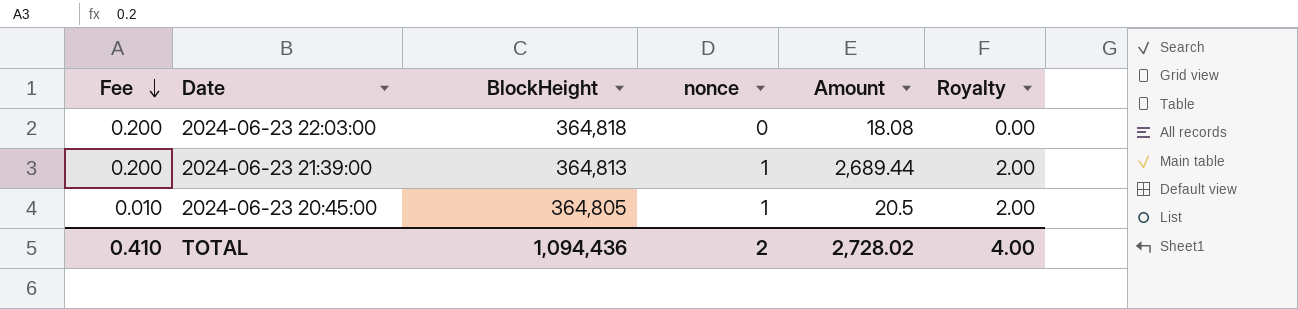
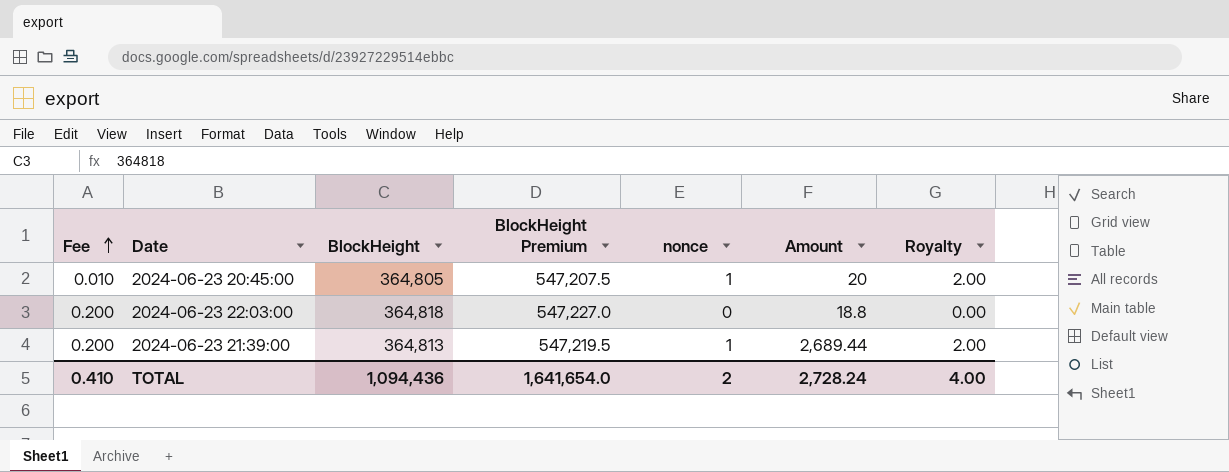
row order: Fee descending -> Fee ascending
column BlockHeight Premium | formula: none -> [BlockHeight] * 1.5
2024-06-23 20:45:00 | Amount: 20.5 -> 20
2024-06-23 22:03:00 | Amount: 18.08 -> 18.8
TOTAL | Amount: 2,728.02 -> 2,728.24

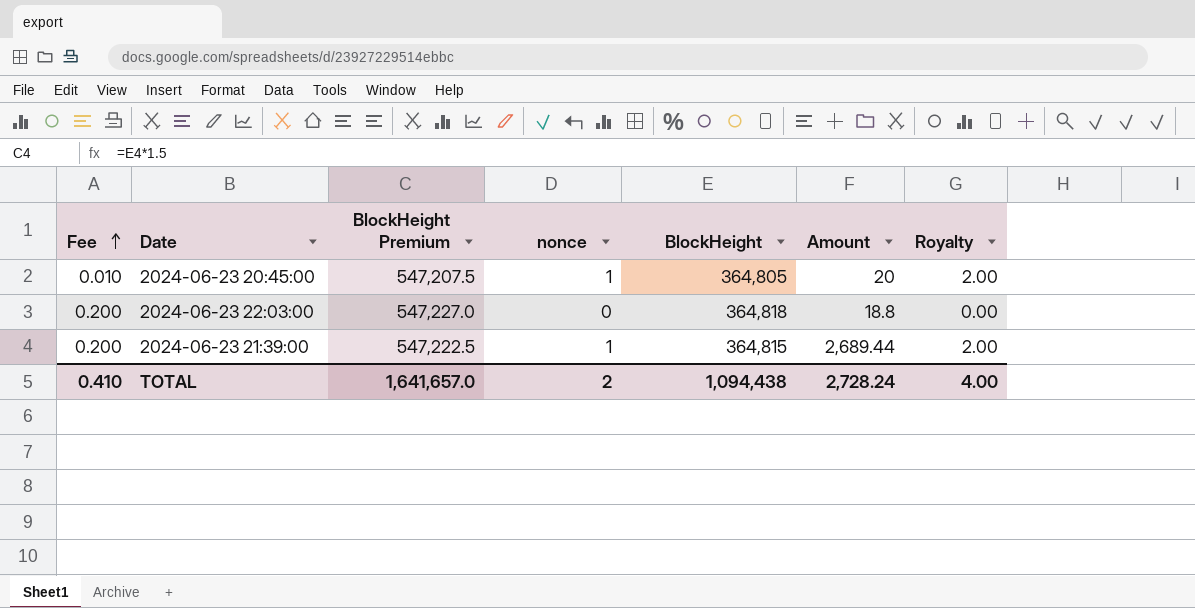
column BlockHeight | position: 3 -> 5
2024-06-23 21:39:00 | BlockHeight Premium: 547,219.5 -> 547,222.5
2024-06-23 21:39:00 | BlockHeight: 364,813 -> 364,815
TOTAL | BlockHeight Premium: 1,641,654.0 -> 1,641,657.0
TOTAL | BlockHeight: 1,094,436 -> 1,094,438

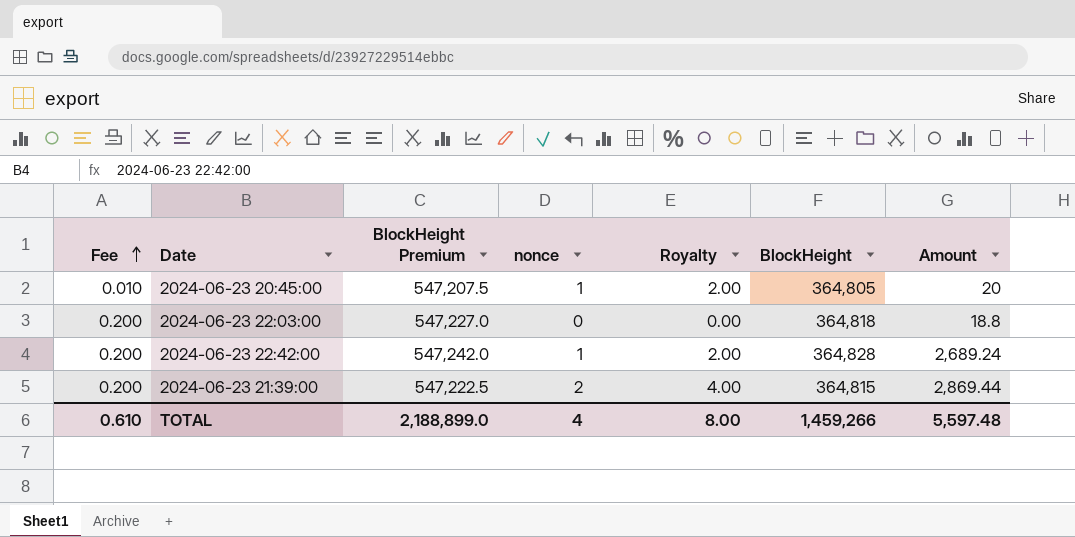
column Royalty | position: 7 -> 5
row 2024-06-23 22:42:00: none -> 0.200 | 547,242.0 | 1 | 2.00 | 364,828 | 2,689.24
2024-06-23 21:39:00 | nonce: 1 -> 2
2024-06-23 21:39:00 | Royalty: 2.00 -> 4.00
2024-06-23 21:39:00 | Amount: 2,689.44 -> 2,869.44
TOTAL | Fee: 0.410 -> 0.610
TOTAL | BlockHeight Premium: 1,641,657.0 -> 2,188,899.0
TOTAL | nonce: 2 -> 4
TOTAL | Royalty: 4.00 -> 8.00
TOTAL | BlockHeight: 1,094,438 -> 1,459,266
TOTAL | Amount: 2,728.24 -> 5,597.48

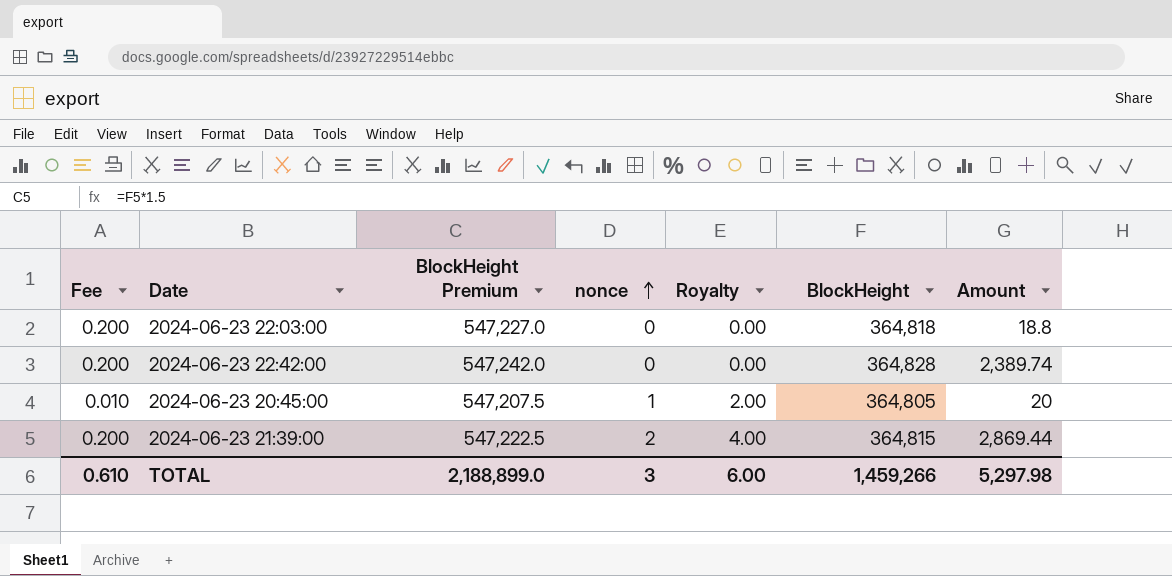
row order: Fee ascending -> nonce ascending
2024-06-23 22:42:00 | nonce: 1 -> 0
2024-06-23 22:42:00 | Royalty: 2.00 -> 0.00
2024-06-23 22:42:00 | Amount: 2,689.24 -> 2,389.74
TOTAL | nonce: 4 -> 3
TOTAL | Royalty: 8.00 -> 6.00
TOTAL | Amount: 5,597.48 -> 5,297.98

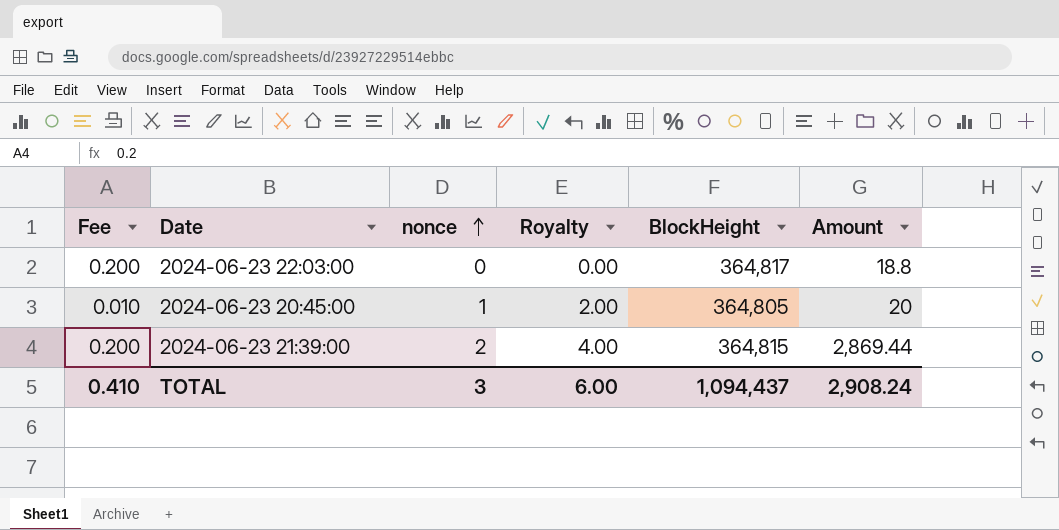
column BlockHeight Premium | formula: [BlockHeight] * 1.5 -> none
row 2024-06-23 22:42:00: 0.200 | 547,242.0 | 0 | 0.00 | 364,828 | 2,389.74 -> none
2024-06-23 22:03:00 | BlockHeight: 364,818 -> 364,817
TOTAL | Fee: 0.610 -> 0.410
TOTAL | BlockHeight: 1,459,266 -> 1,094,437
TOTAL | Amount: 5,297.98 -> 2,908.24

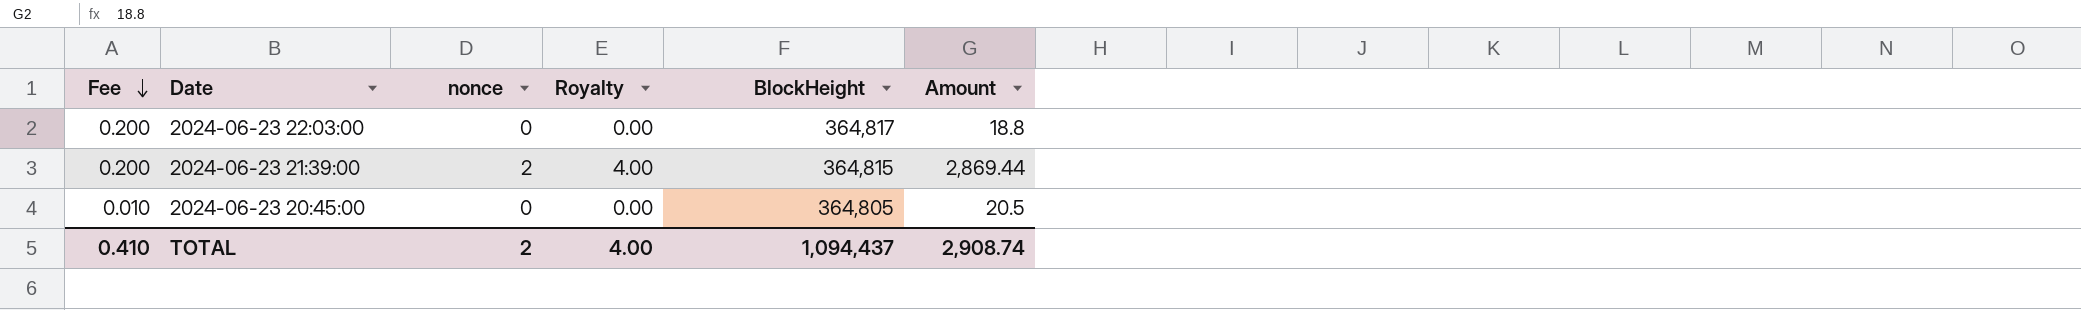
row order: nonce ascending -> Fee descending
2024-06-23 20:45:00 | nonce: 1 -> 0
2024-06-23 20:45:00 | Royalty: 2.00 -> 0.00
2024-06-23 20:45:00 | Amount: 20 -> 20.5
TOTAL | nonce: 3 -> 2
TOTAL | Royalty: 6.00 -> 4.00
TOTAL | Amount: 2,908.24 -> 2,908.74

